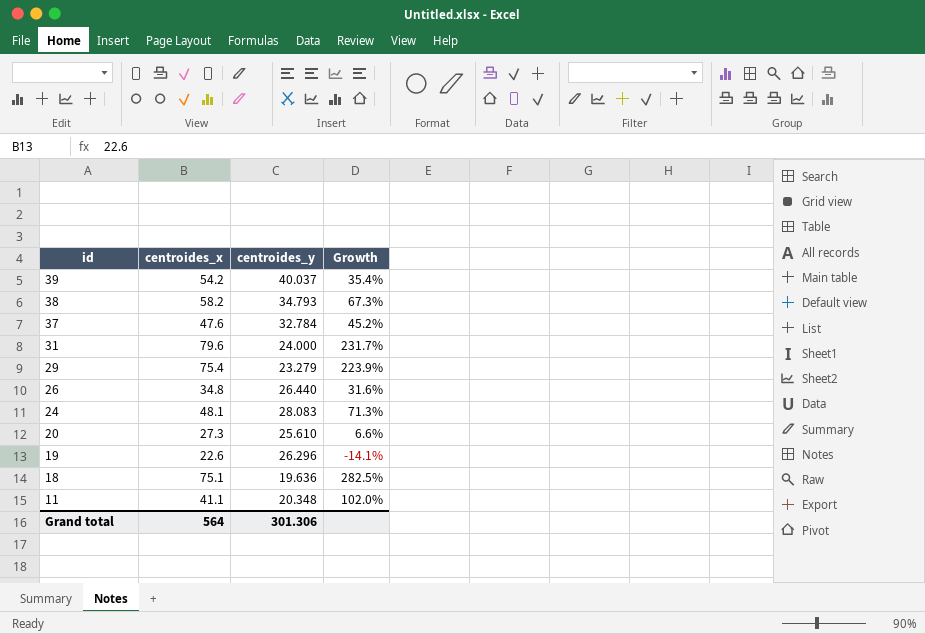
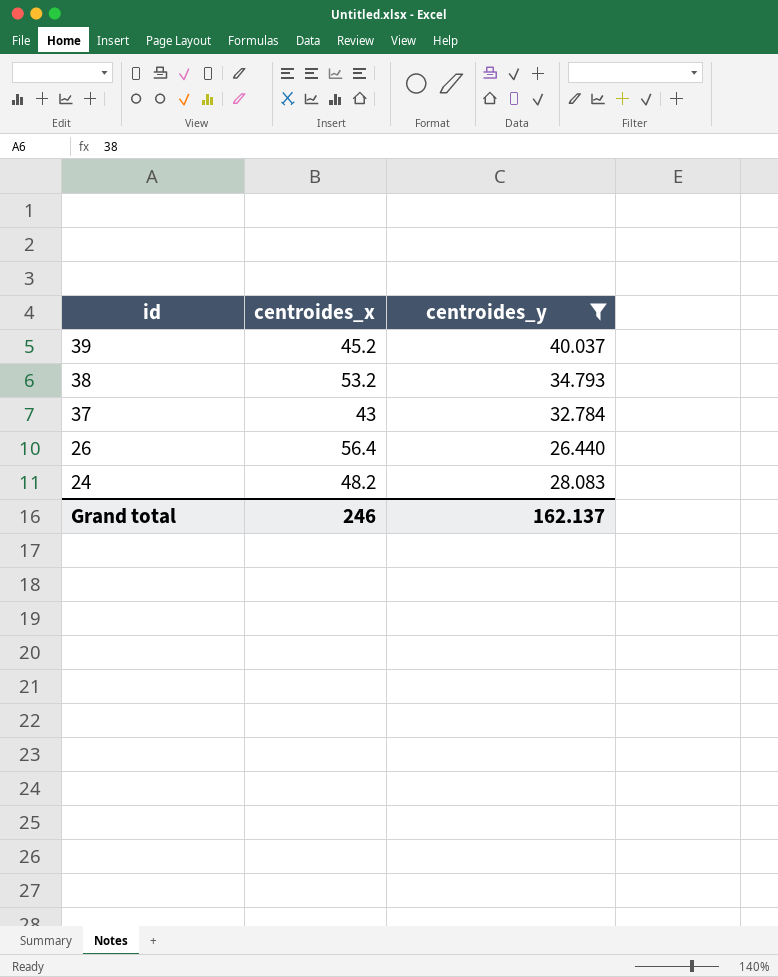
filter: none -> centroides_y >= 26.440
column Growth | formula: ([centroides_x] - [centroides_y]) / [centroides_y] -> none
39 | centroides_x: 54.2 -> 45.2
38 | centroides_x: 58.2 -> 53.2
37 | centroides_x: 47.6 -> 43
26 | centroides_x: 34.8 -> 56.4
24 | centroides_x: 48.1 -> 48.2
Grand total | centroides_x: 564 -> 246
Grand total | centroides_y: 301.306 -> 162.137

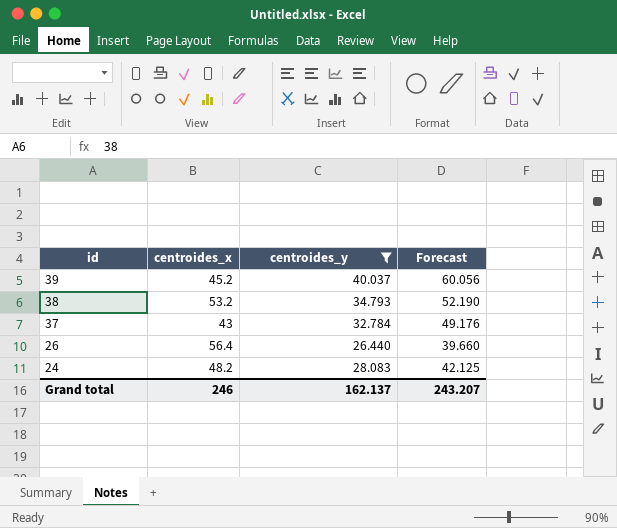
column Forecast | formula: none -> [centroides_y] * 1.5

